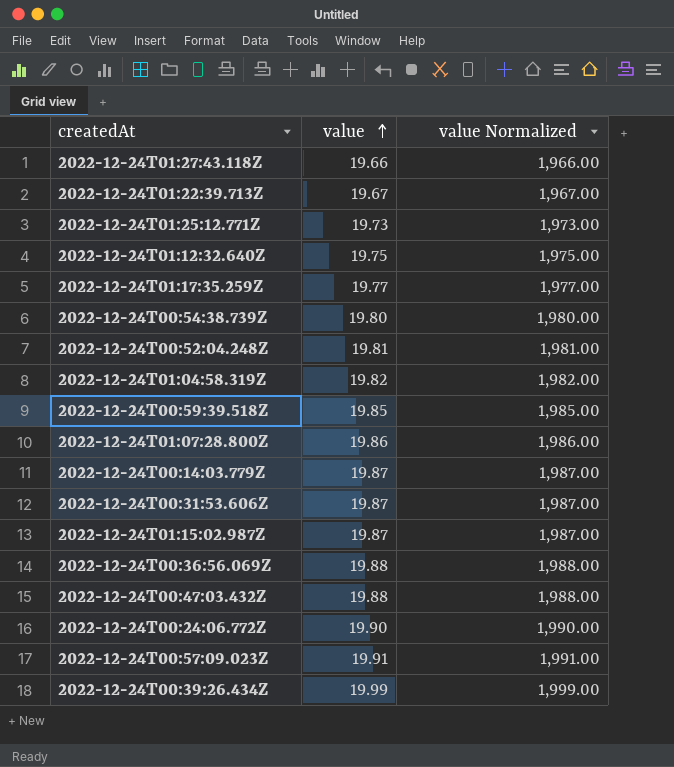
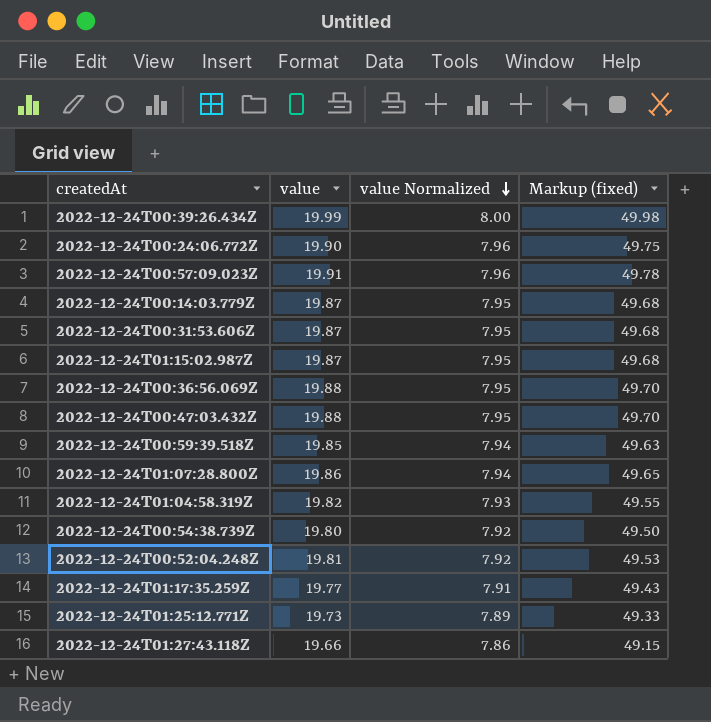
row order: value ascending -> value Normalized descending
column value Normalized | formula: [value] * 100 -> [value] * 0.4
column Markup (fixed) | formula: none -> [value] * 2.5
row 2022-12-24T01:22:39.713Z: 19.67 | 1,967.00 -> none
row 2022-12-24T01:12:32.640Z: 19.75 | 1,975.00 -> none

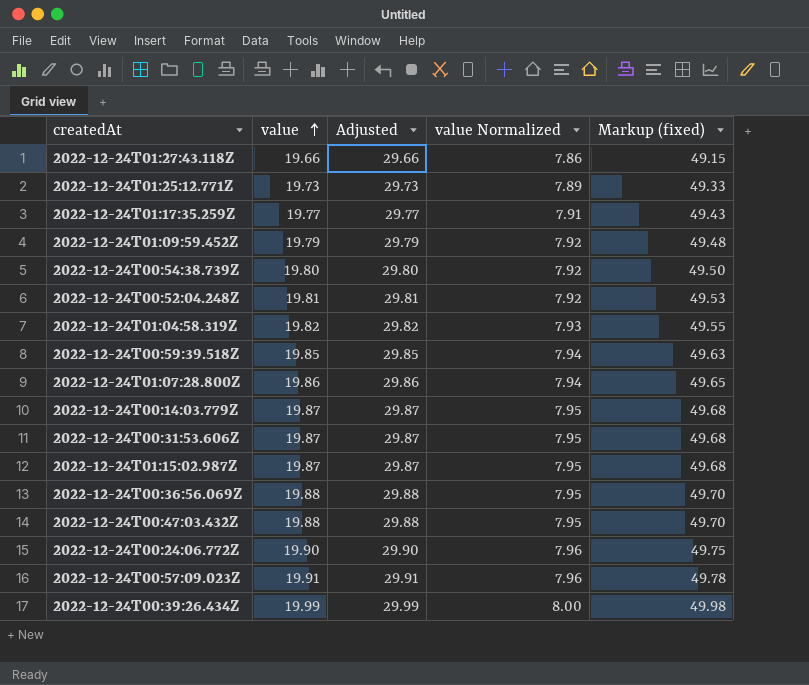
row order: value Normalized descending -> value ascending
column Adjusted | formula: none -> [value] + 10
row 2022-12-24T01:09:59.452Z: none -> 19.79 | 29.79 | 7.92 | 49.48

